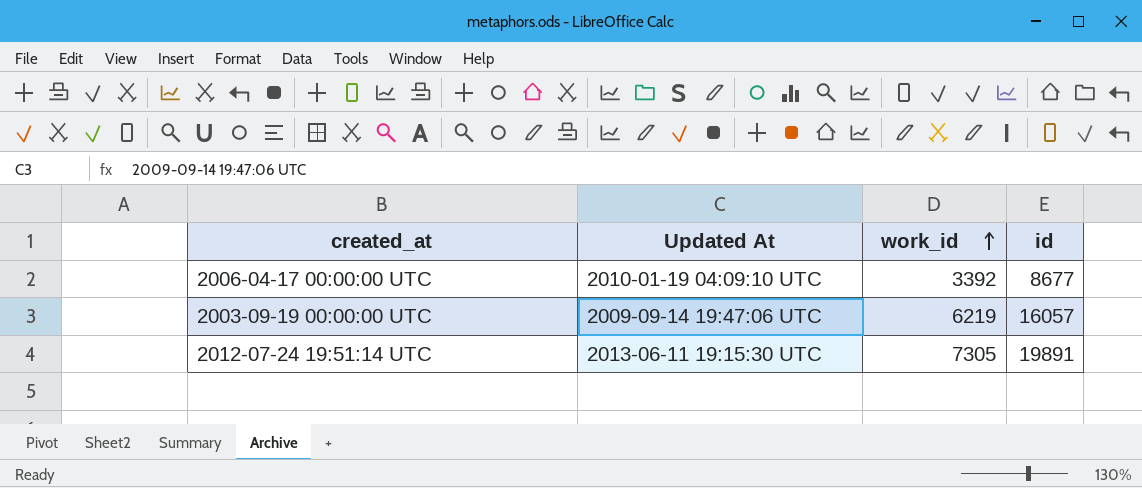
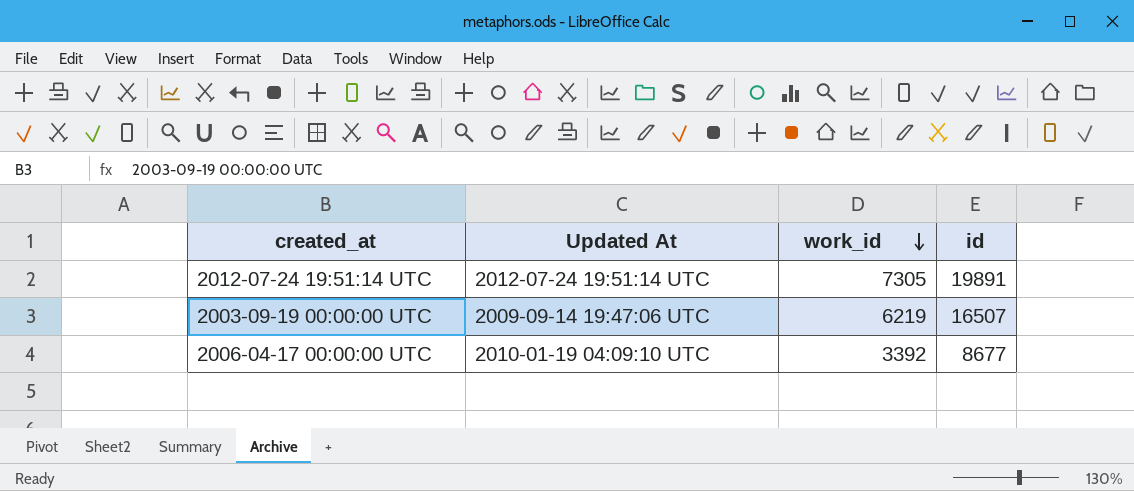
row order: work_id ascending -> work_id descending
2012-07-24 19:51:14 UTC | Updated At: 2013-06-11 19:15:30 UTC -> 2012-07-24 19:51:14 UTC
2003-09-19 00:00:00 UTC | id: 16057 -> 16507

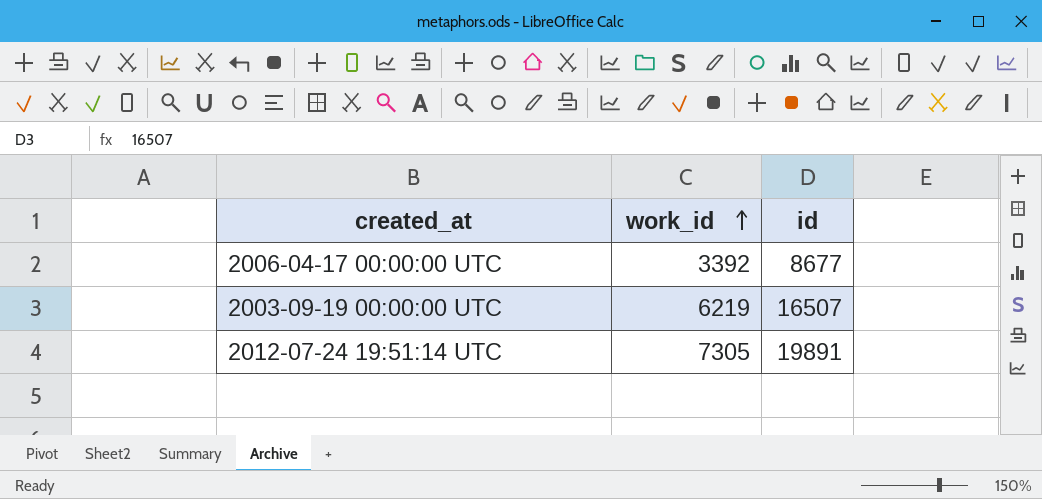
row order: work_id descending -> work_id ascending
column Updated At | position: 2 -> none

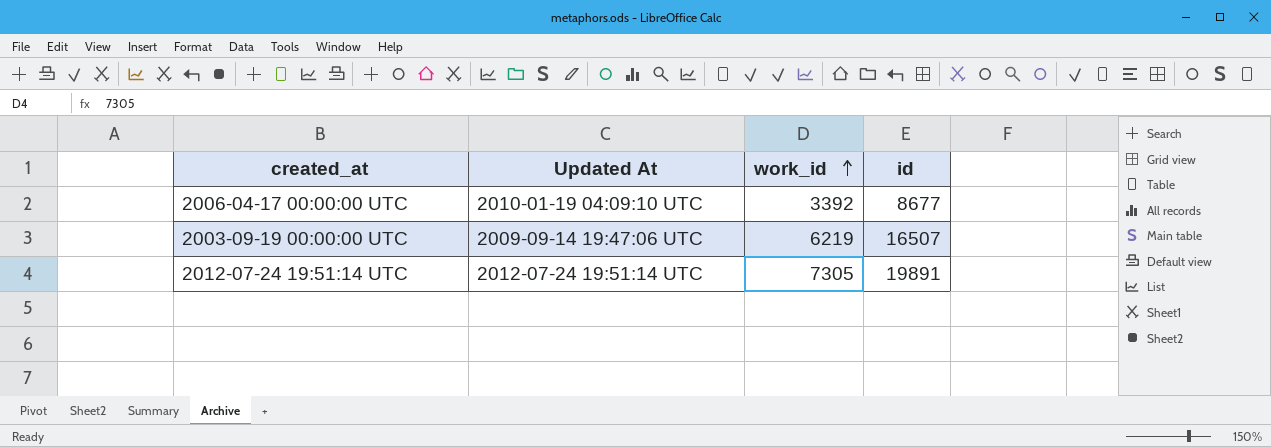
column Updated At | position: none -> 2

